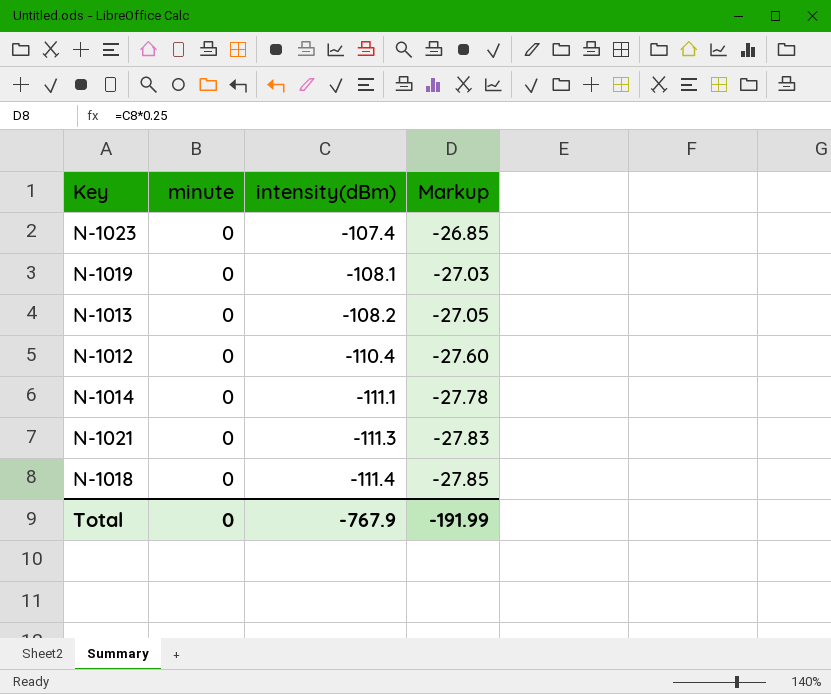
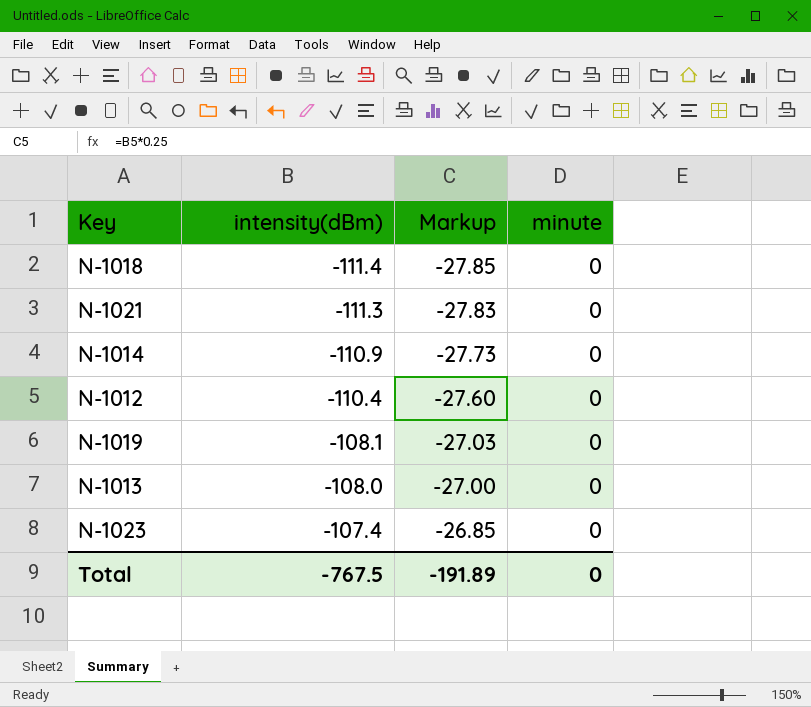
row order: intensity(dBm) descending -> intensity(dBm) ascending
column minute | position: 2 -> 4
N-1014 | intensity(dBm): -111.1 -> -110.9
N-1014 | Markup: -27.78 -> -27.73
N-1013 | intensity(dBm): -108.2 -> -108.0
N-1013 | Markup: -27.05 -> -27.00
Total | intensity(dBm): -767.9 -> -767.5
Total | Markup: -191.99 -> -191.89

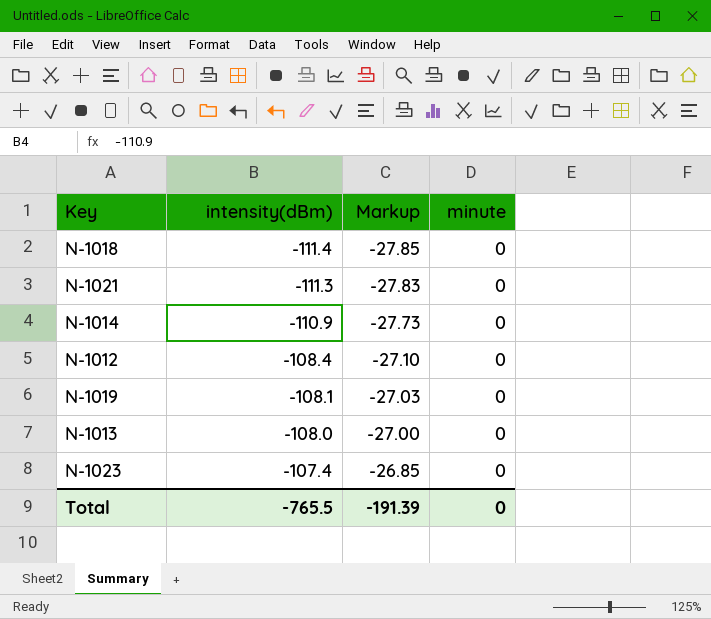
N-1012 | intensity(dBm): -110.4 -> -108.4
N-1012 | Markup: -27.60 -> -27.10
Total | intensity(dBm): -767.5 -> -765.5
Total | Markup: -191.89 -> -191.39

